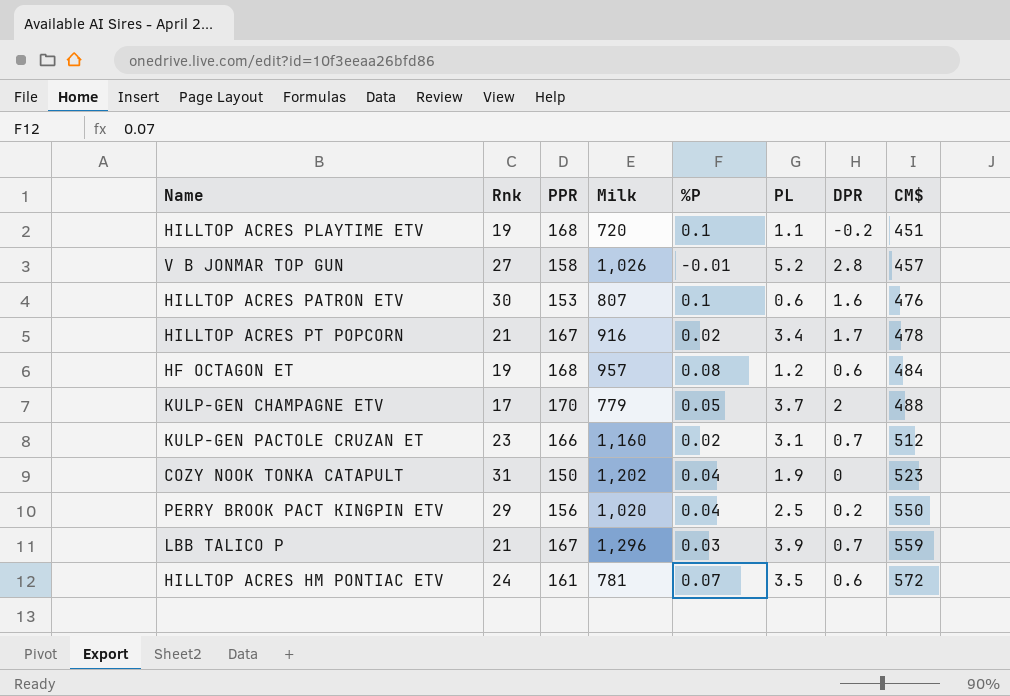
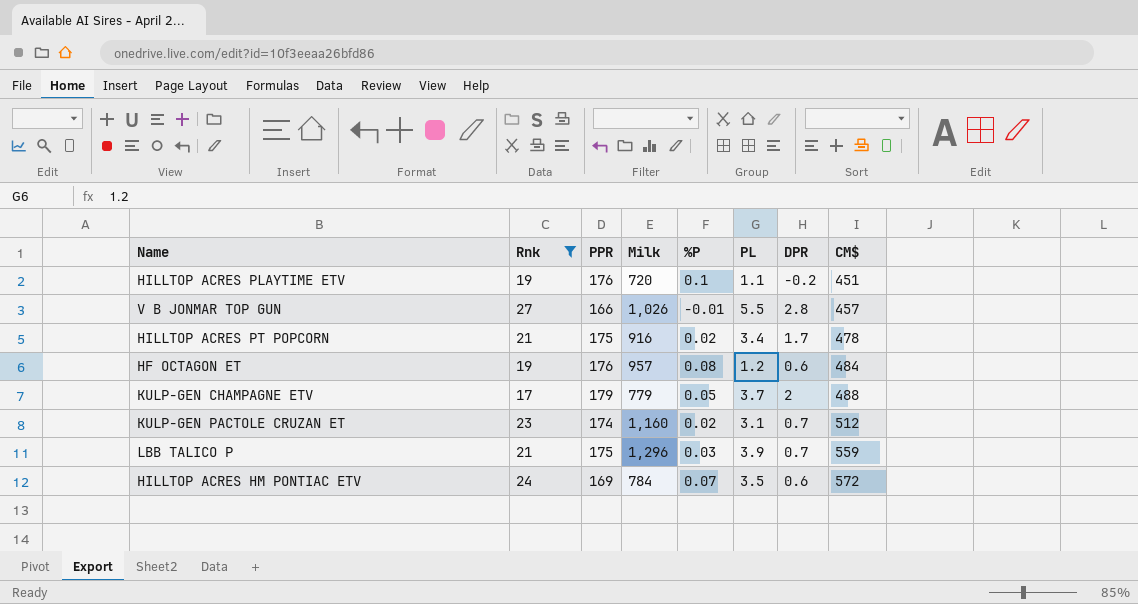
filter: none -> Rnk <= 27
HILLTOP ACRES PLAYTIME ETV | PPR: 168 -> 176
V B JONMAR TOP GUN | PPR: 158 -> 166
V B JONMAR TOP GUN | PL: 5.2 -> 5.5
HILLTOP ACRES PT POPCORN | PPR: 167 -> 175
HF OCTAGON ET | PPR: 168 -> 176
KULP-GEN CHAMPAGNE ETV | PPR: 170 -> 179
KULP-GEN PACTOLE CRUZAN ET | PPR: 166 -> 174
LBB TALICO P | PPR: 167 -> 175
HILLTOP ACRES HM PONTIAC ETV | PPR: 161 -> 169
HILLTOP ACRES HM PONTIAC ETV | Milk: 781 -> 784

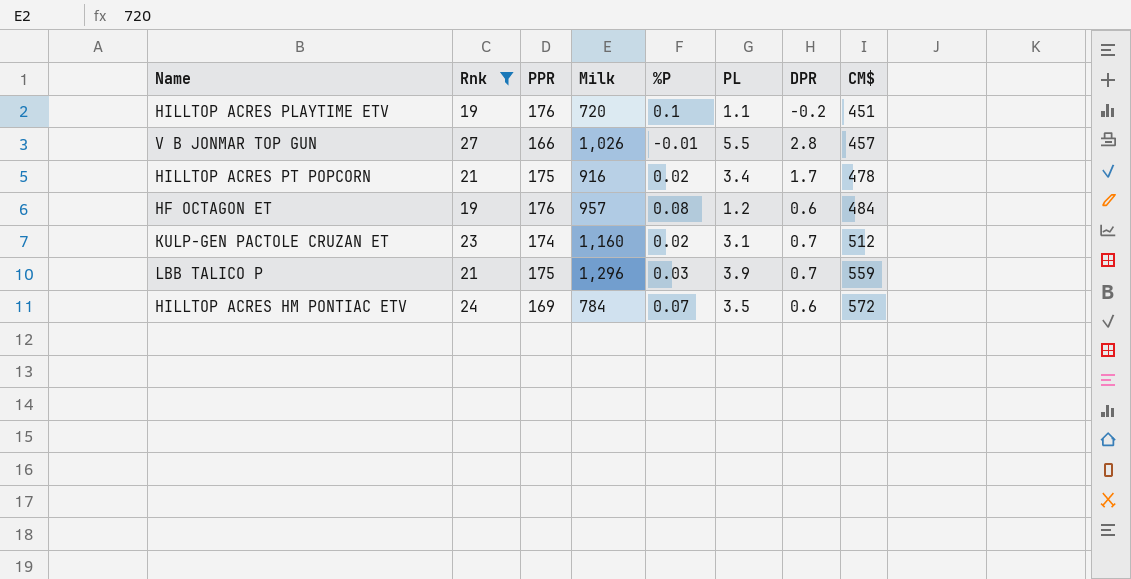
row KULP-GEN CHAMPAGNE ETV: 17 | 179 | 779 | 0.05 | 3.7 | 2 | 488 -> none

